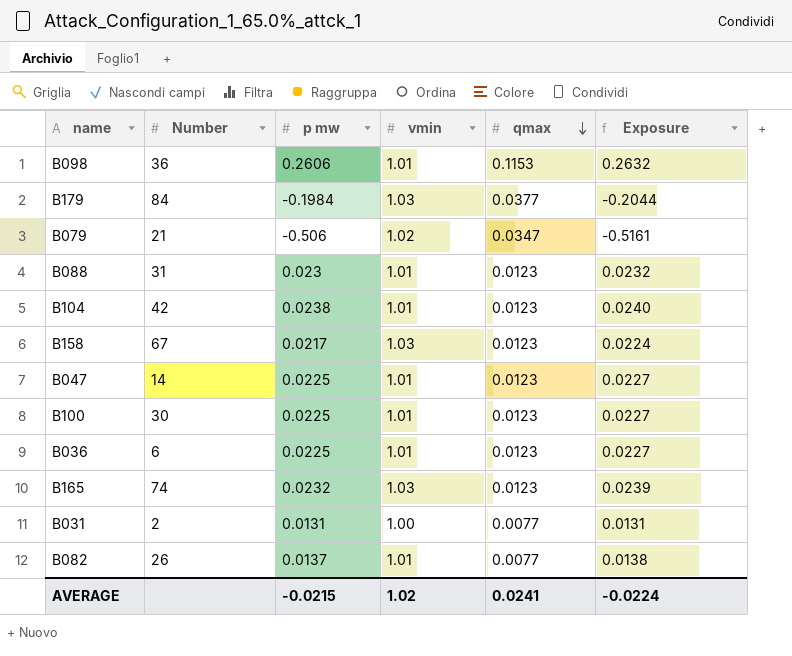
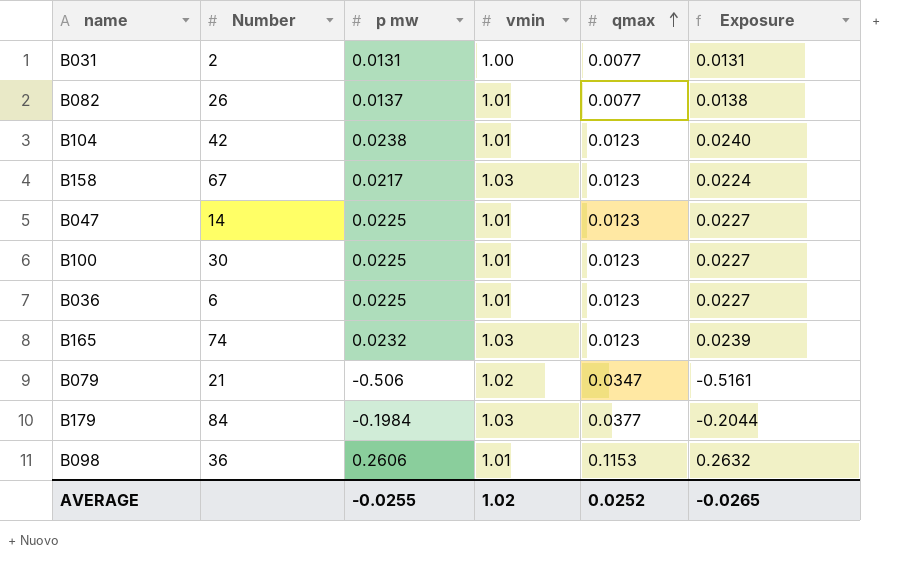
row order: qmax descending -> qmax ascending
row B088: 31 | 0.023 | 1.01 | 0.0123 | 0.0232 -> none
AVERAGE | p mw: -0.0215 -> -0.0255
AVERAGE | qmax: 0.0241 -> 0.0252
AVERAGE | Exposure: -0.0224 -> -0.0265

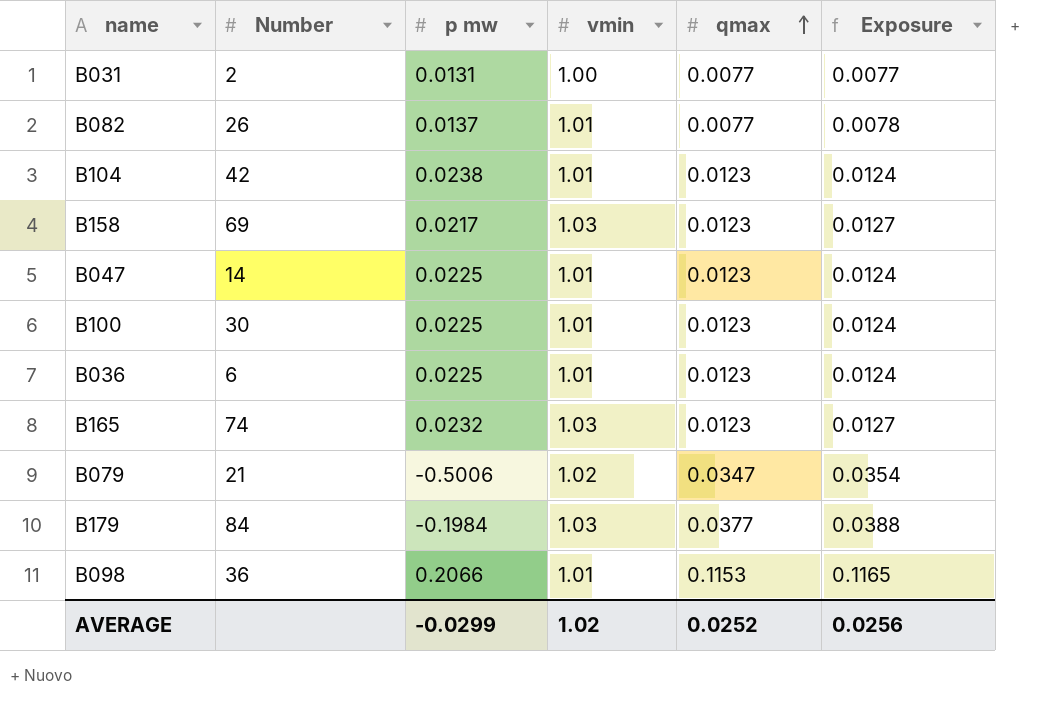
column Exposure | formula: [p mw] * [vmin] -> [vmin] * [qmax]
B158 | Number: 67 -> 69
B079 | p mw: -0.506 -> -0.5006
B098 | p mw: 0.2606 -> 0.2066
AVERAGE | p mw: -0.0255 -> -0.0299
AVERAGE | Exposure: -0.0265 -> 0.0256

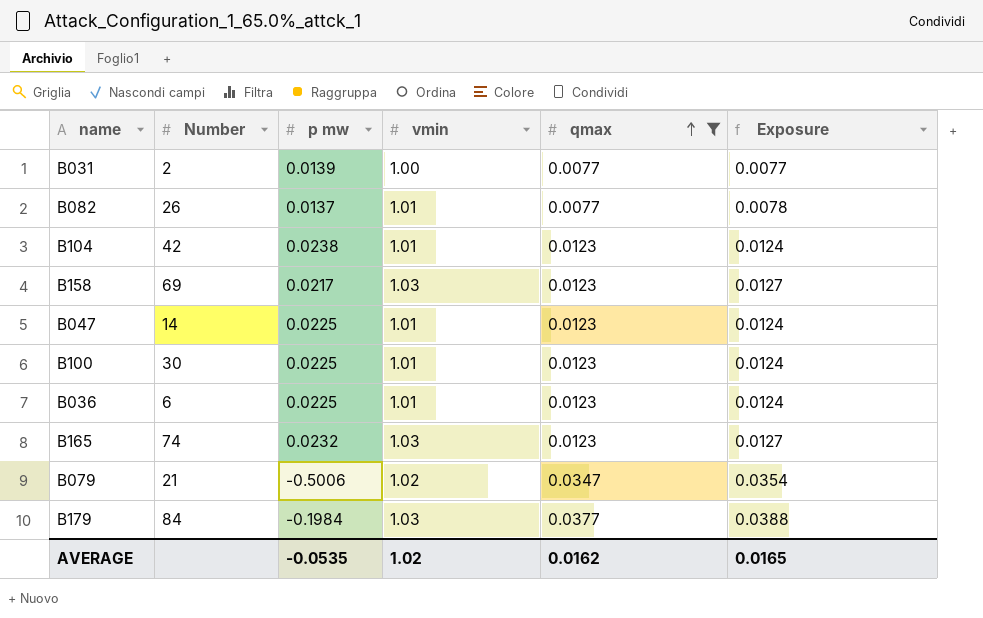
filter: none -> qmax != 0.1153
B031 | p mw: 0.0131 -> 0.0139
AVERAGE | p mw: -0.0299 -> -0.0535
AVERAGE | qmax: 0.0252 -> 0.0162
AVERAGE | Exposure: 0.0256 -> 0.0165

